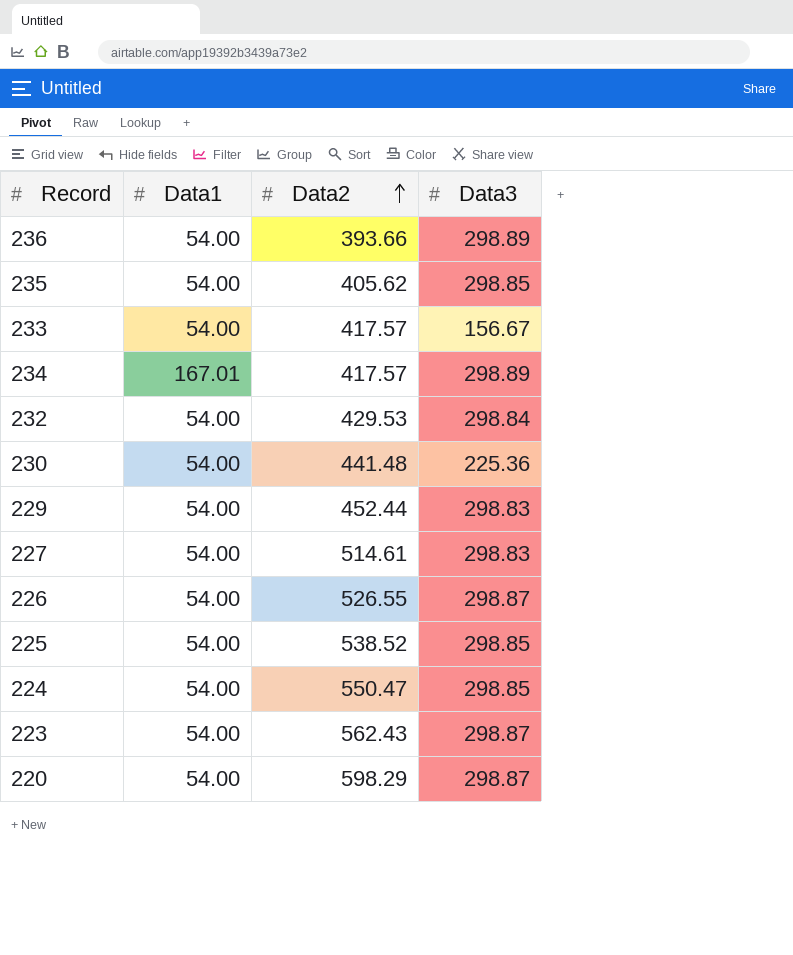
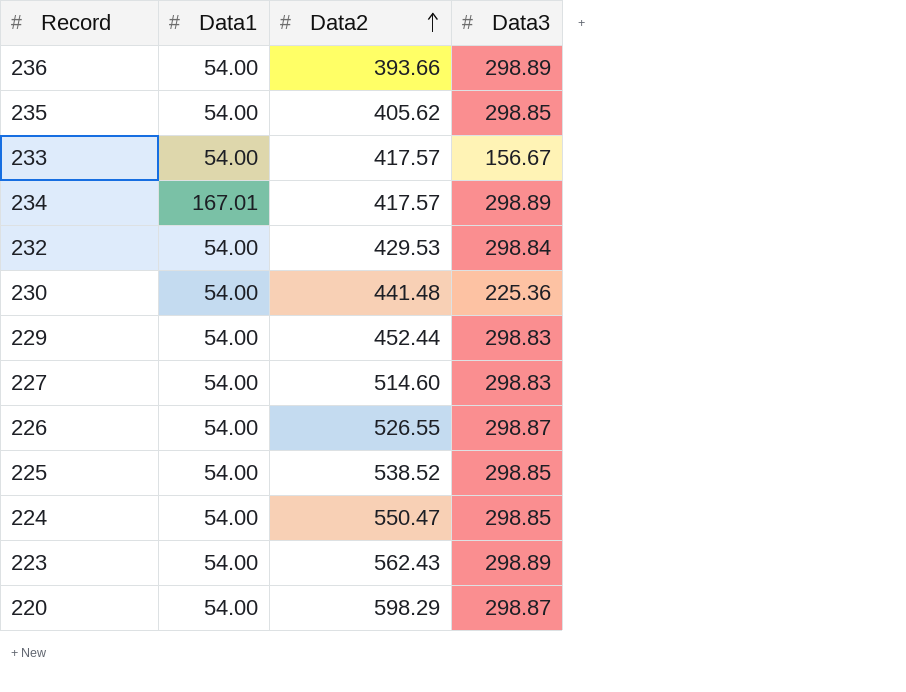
227 | Data2: 514.61 -> 514.60
223 | Data3: 298.87 -> 298.89

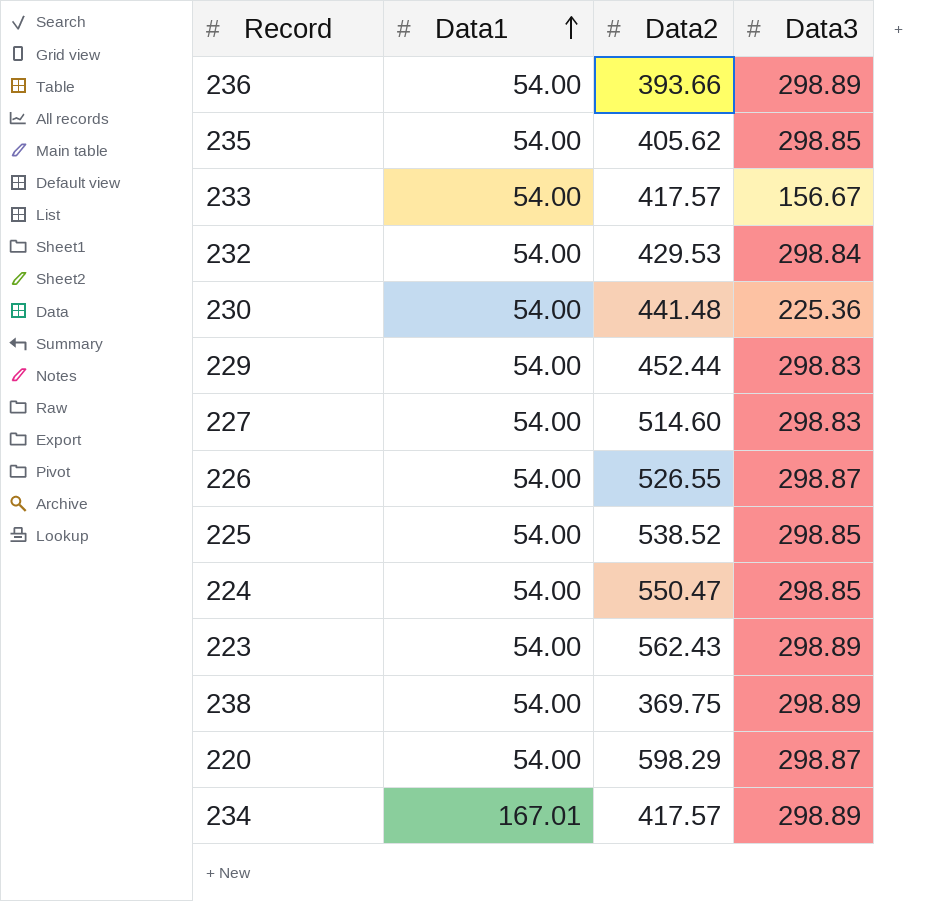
row order: Data2 ascending -> Data1 ascending
row 238: none -> 54.00 | 369.75 | 298.89

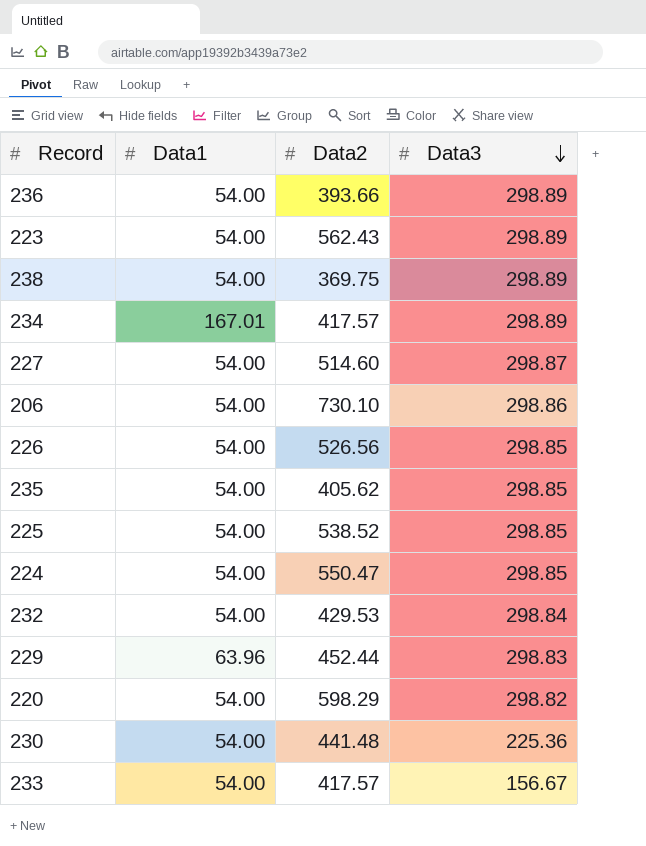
row order: Data1 ascending -> Data3 descending
227 | Data3: 298.83 -> 298.87
row 206: none -> 54.00 | 730.10 | 298.86
226 | Data2: 526.55 -> 526.56
226 | Data3: 298.87 -> 298.85
229 | Data1: 54.00 -> 63.96
220 | Data3: 298.87 -> 298.82

